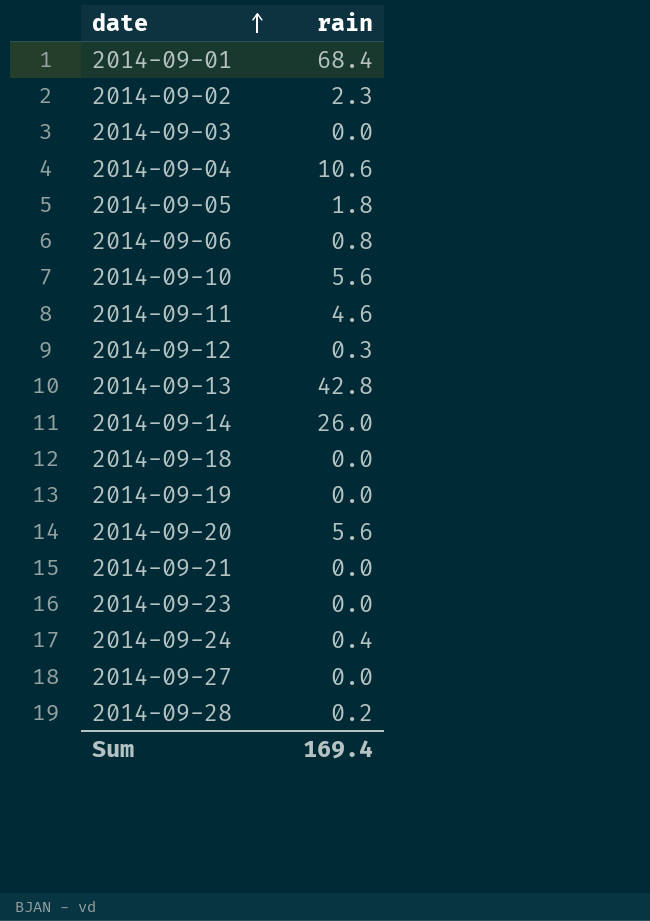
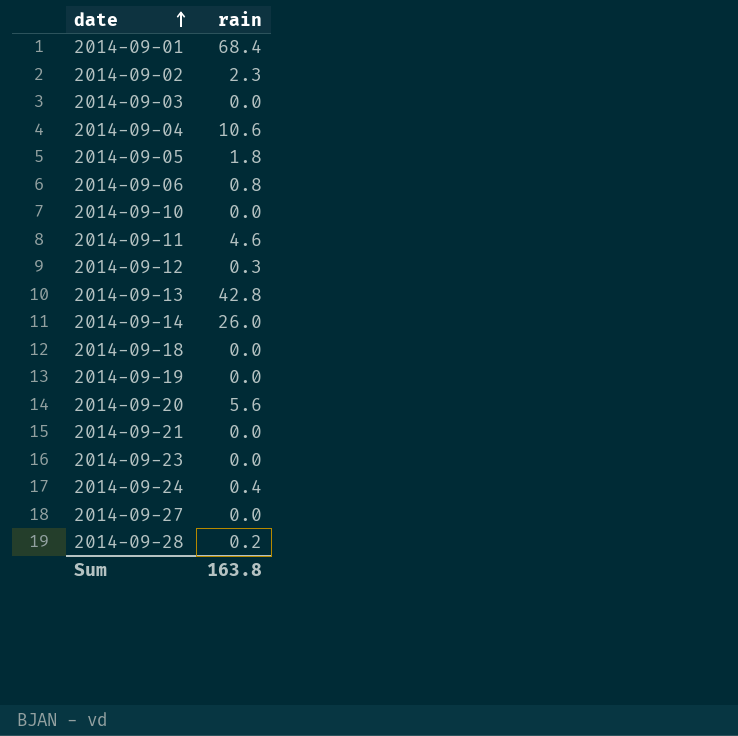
2014-09-10 | rain: 5.6 -> 0.0
Sum | rain: 169.4 -> 163.8

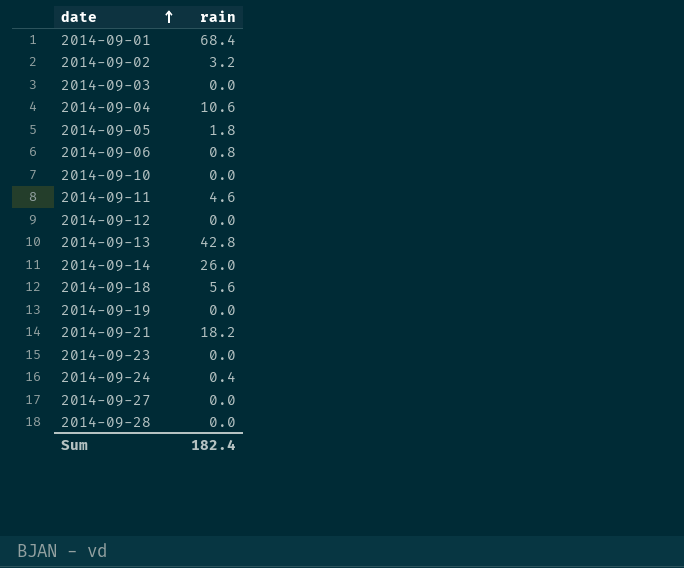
row 2014-09-20: 5.6 -> none
2014-09-02 | rain: 2.3 -> 3.2
2014-09-12 | rain: 0.3 -> 0.0
2014-09-18 | rain: 0.0 -> 5.6
2014-09-21 | rain: 0.0 -> 18.2
2014-09-28 | rain: 0.2 -> 0.0
Sum | rain: 163.8 -> 182.4

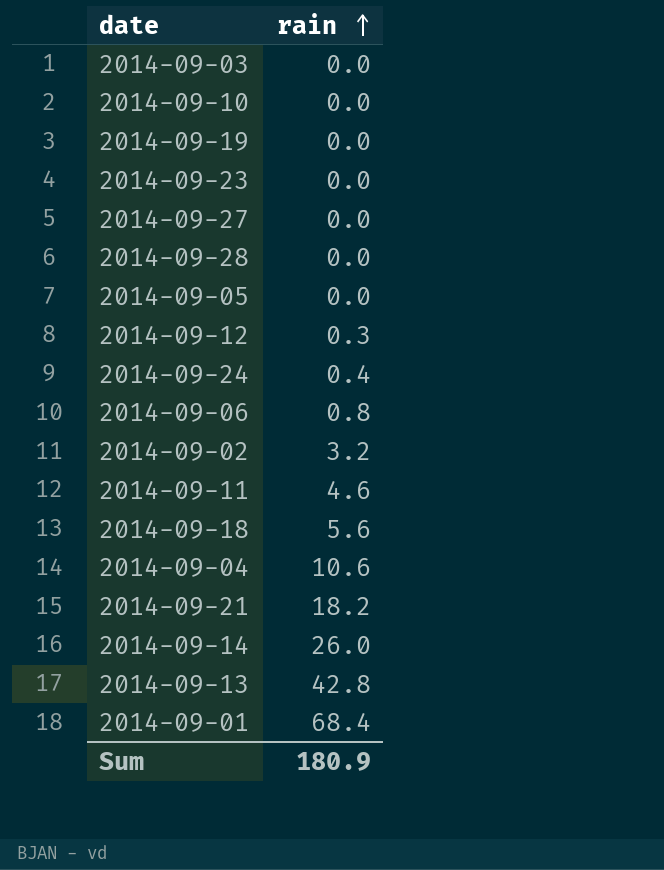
row order: date ascending -> rain ascending
2014-09-05 | rain: 1.8 -> 0.0
2014-09-12 | rain: 0.0 -> 0.3
Sum | rain: 182.4 -> 180.9

